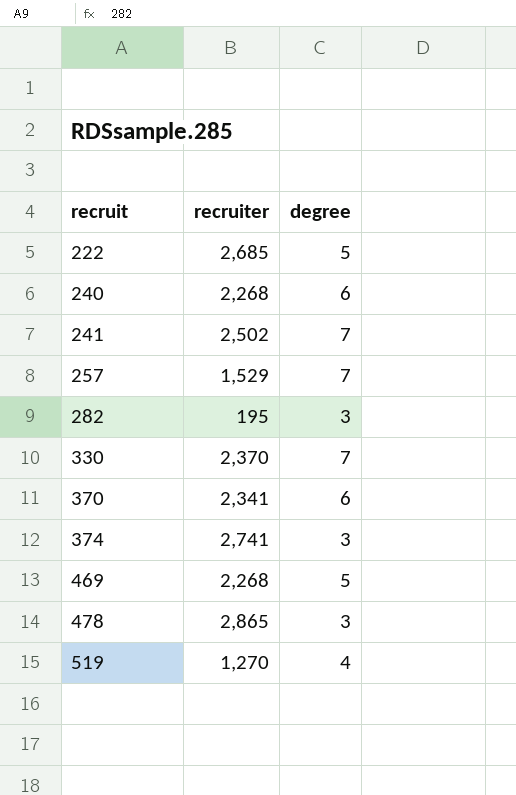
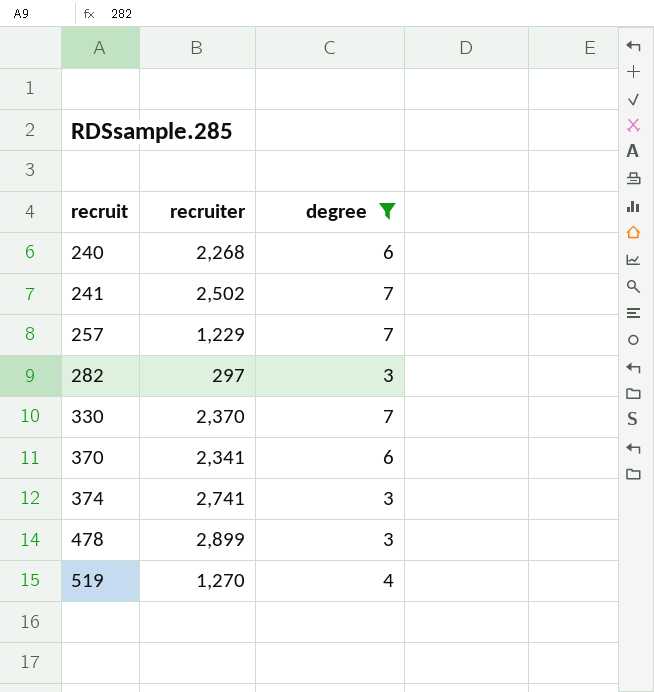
filter: none -> degree != 5
257 | recruiter: 1,529 -> 1,229
282 | recruiter: 195 -> 297
478 | recruiter: 2,865 -> 2,899

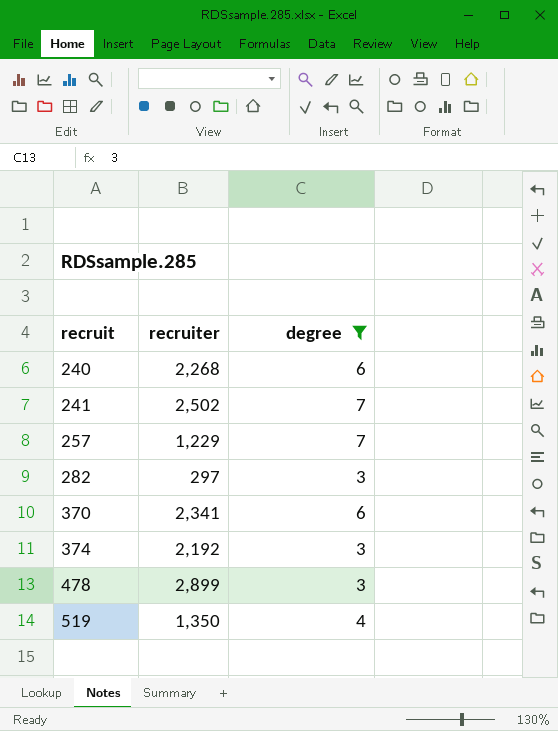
row 330: 2,370 | 7 -> none
374 | recruiter: 2,741 -> 2,192
519 | recruiter: 1,270 -> 1,350

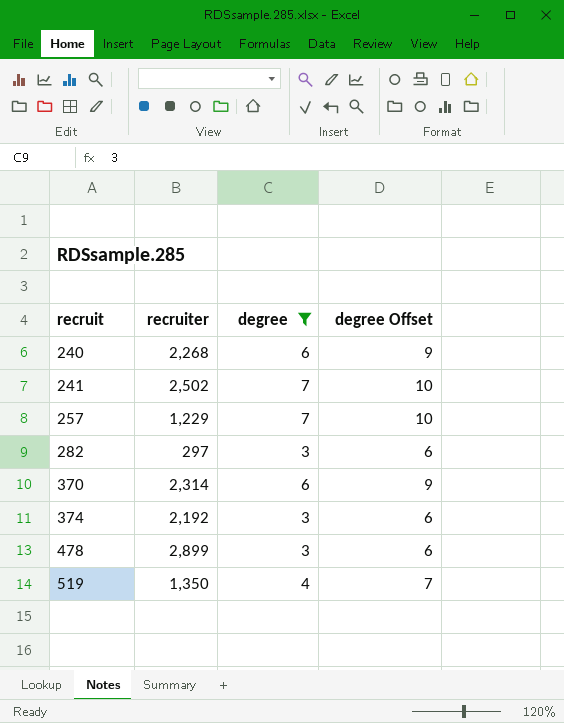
column degree Offset | formula: none -> [degree] + 3
370 | recruiter: 2,341 -> 2,314

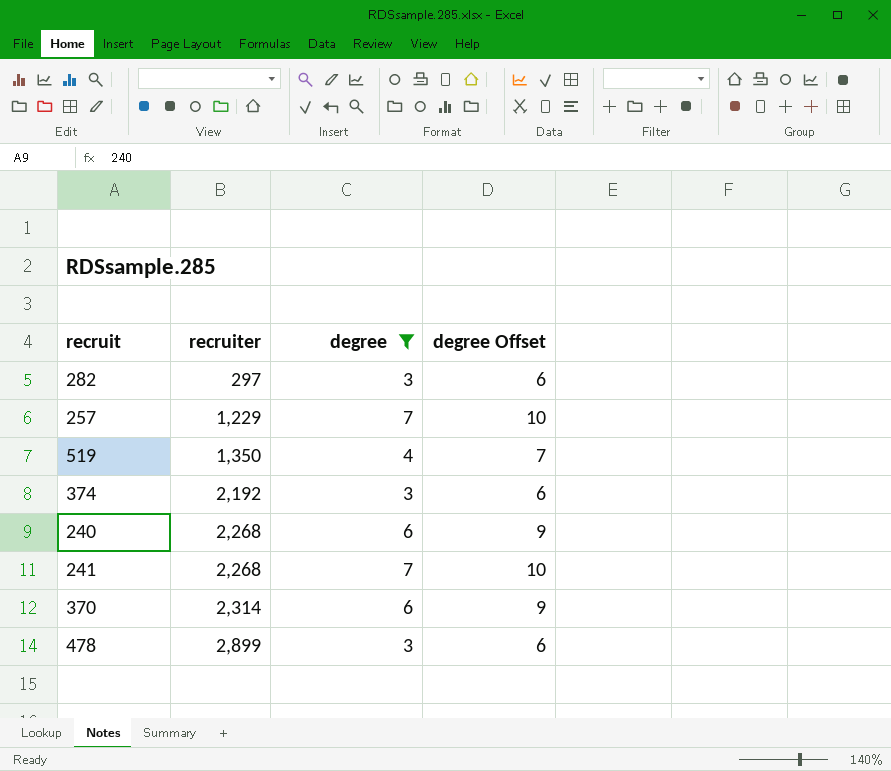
row order: recruit ascending -> recruiter ascending
241 | recruiter: 2,502 -> 2,268

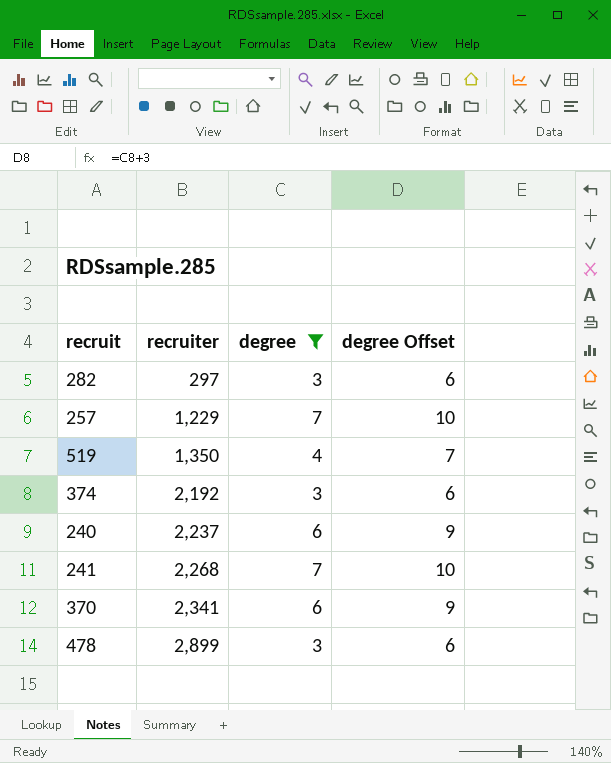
240 | recruiter: 2,268 -> 2,237
370 | recruiter: 2,314 -> 2,341

